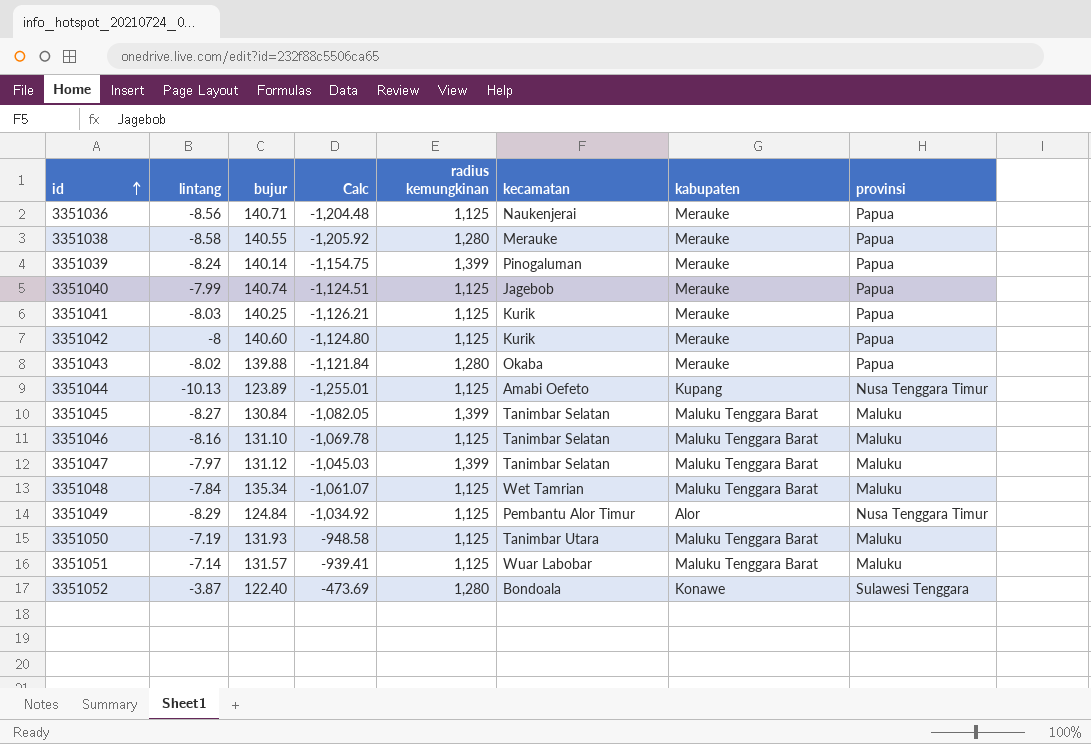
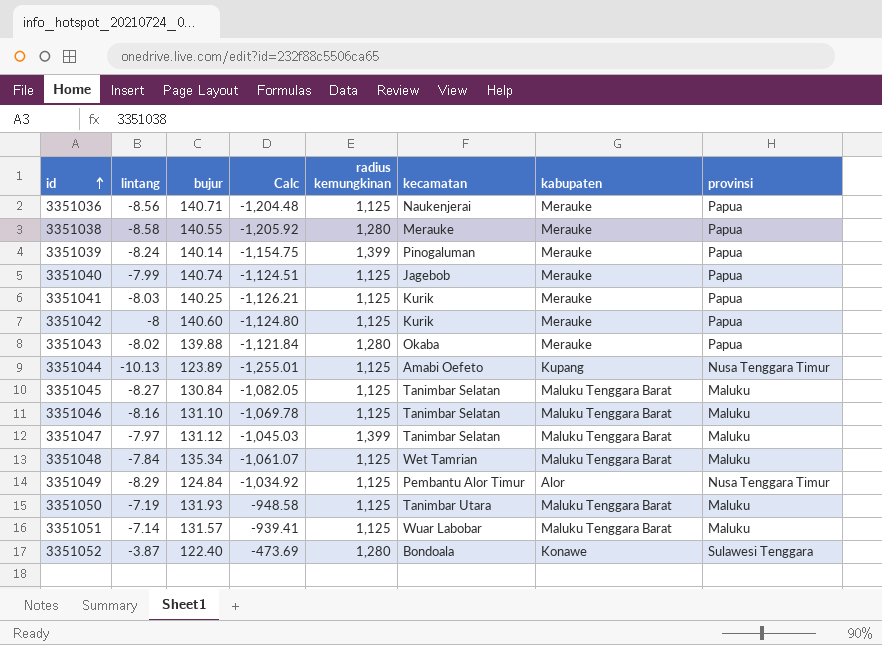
3351045 | radius kemungkinan: 1,399 -> 1,125

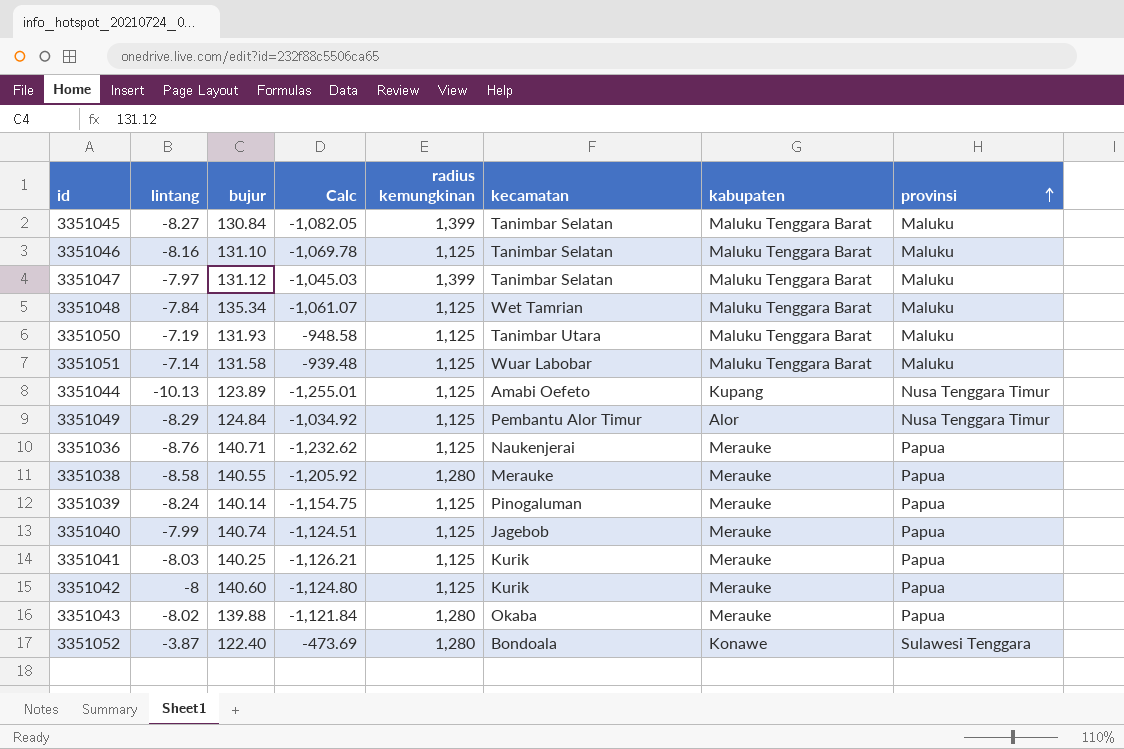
row order: id ascending -> provinsi ascending
3351045 | radius kemungkinan: 1,125 -> 1,399
3351051 | bujur: 131.57 -> 131.58
3351051 | Calc: -939.41 -> -939.48
3351036 | lintang: -8.56 -> -8.76
3351036 | Calc: -1,204.48 -> -1,232.62
3351039 | radius kemungkinan: 1,399 -> 1,125

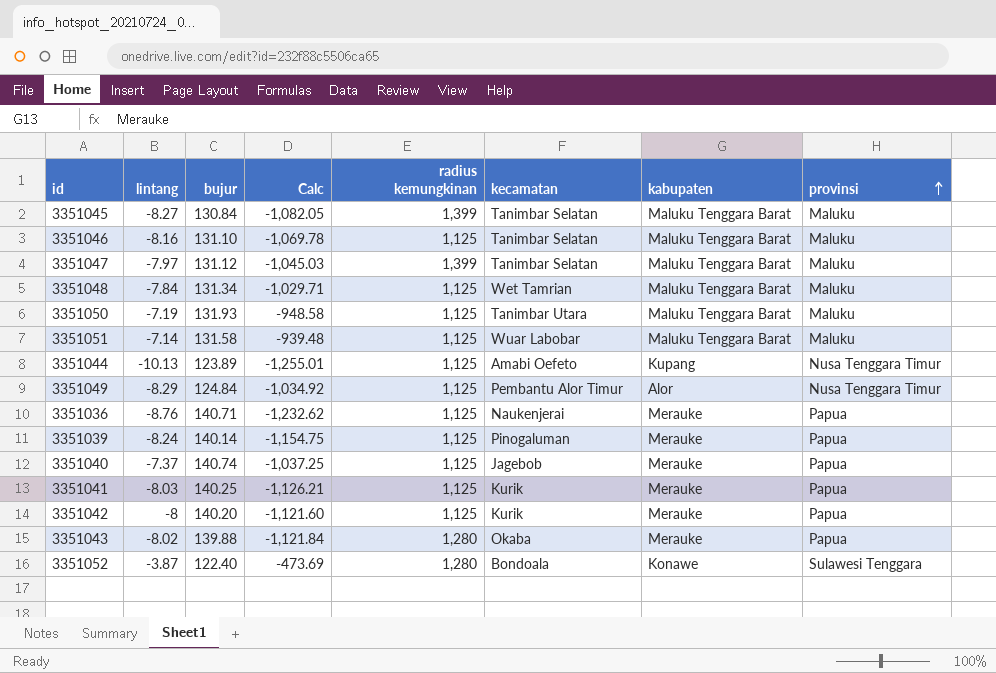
row 3351038: -8.58 | 140.55 | -1,205.92 | 1,280 | Merauke | Merauke | Papua -> none
3351048 | bujur: 135.34 -> 131.34
3351048 | Calc: -1,061.07 -> -1,029.71
3351040 | lintang: -7.99 -> -7.37
3351040 | Calc: -1,124.51 -> -1,037.25
3351042 | bujur: 140.60 -> 140.20
3351042 | Calc: -1,124.80 -> -1,121.60

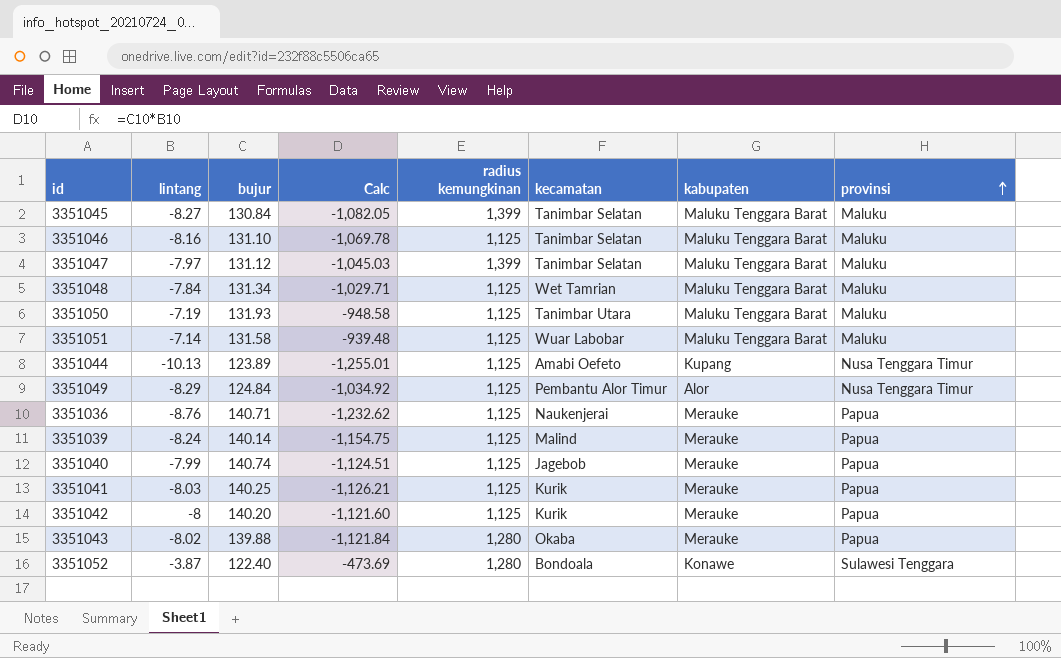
3351039 | kecamatan: Pinogaluman -> Malind
3351040 | lintang: -7.37 -> -7.99
3351040 | Calc: -1,037.25 -> -1,124.51

